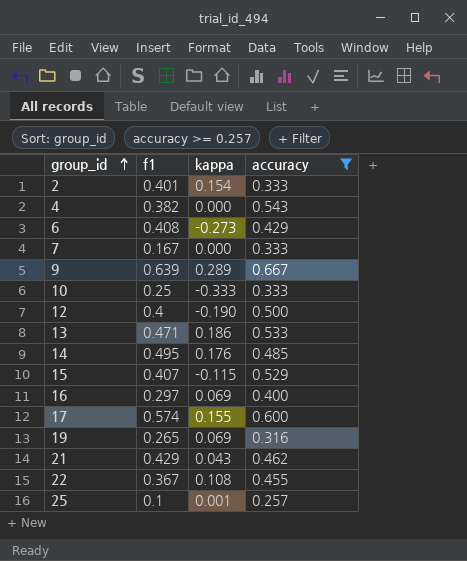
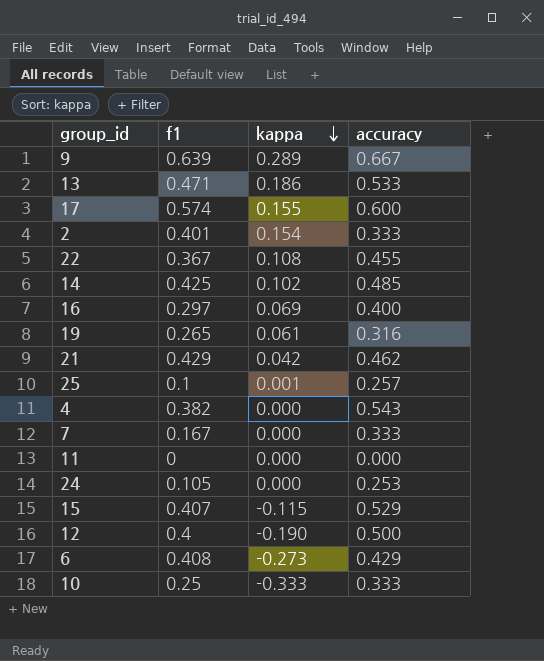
filter: accuracy >= 0.257 -> none
row order: group_id ascending -> kappa descending
14 | f1: 0.495 -> 0.425
14 | kappa: 0.176 -> 0.102
19 | kappa: 0.069 -> 0.061
21 | kappa: 0.043 -> 0.042

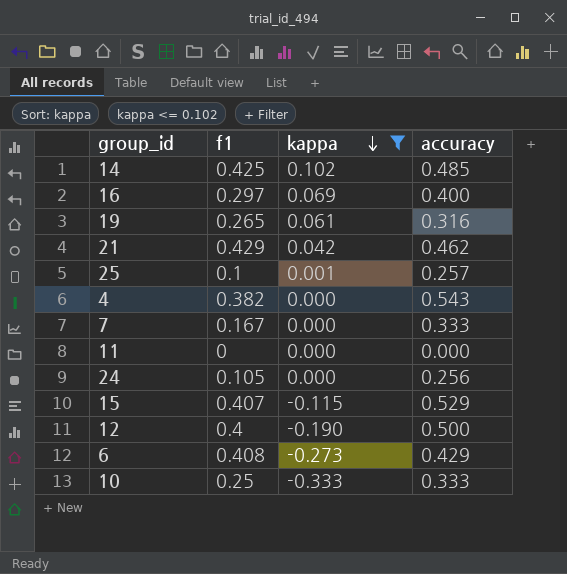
filter: none -> kappa <= 0.102
24 | accuracy: 0.253 -> 0.256

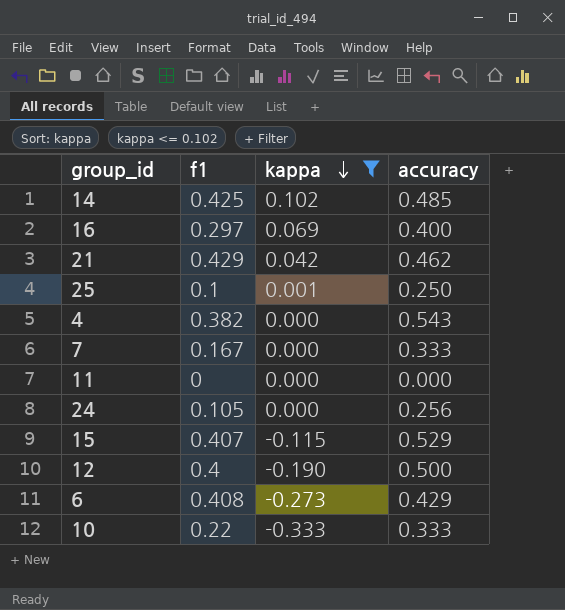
row 19: 0.265 | 0.061 | 0.316 -> none
25 | accuracy: 0.257 -> 0.250
10 | f1: 0.25 -> 0.22

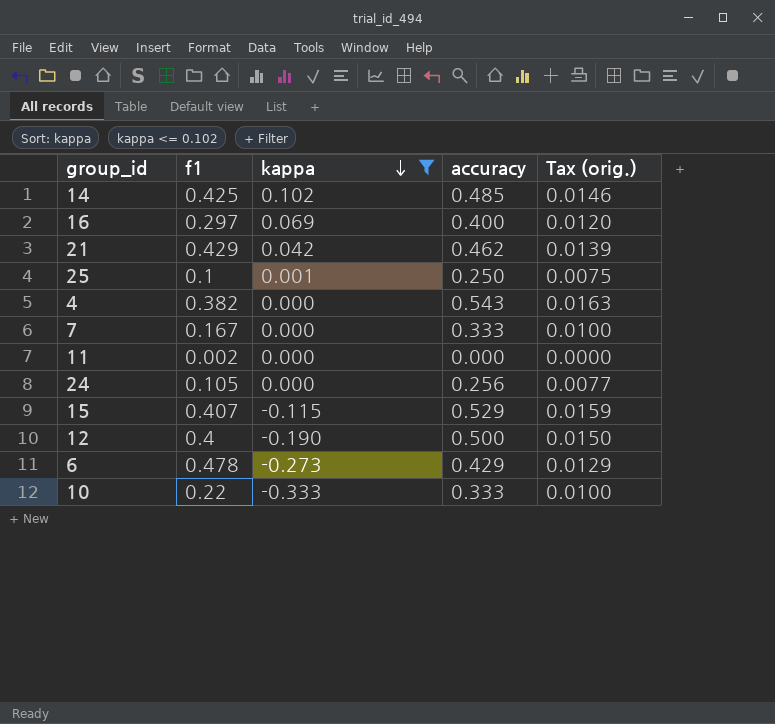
column Tax (orig.) | formula: none -> [accuracy] * 0.03
11 | f1: 0 -> 0.002
6 | f1: 0.408 -> 0.478

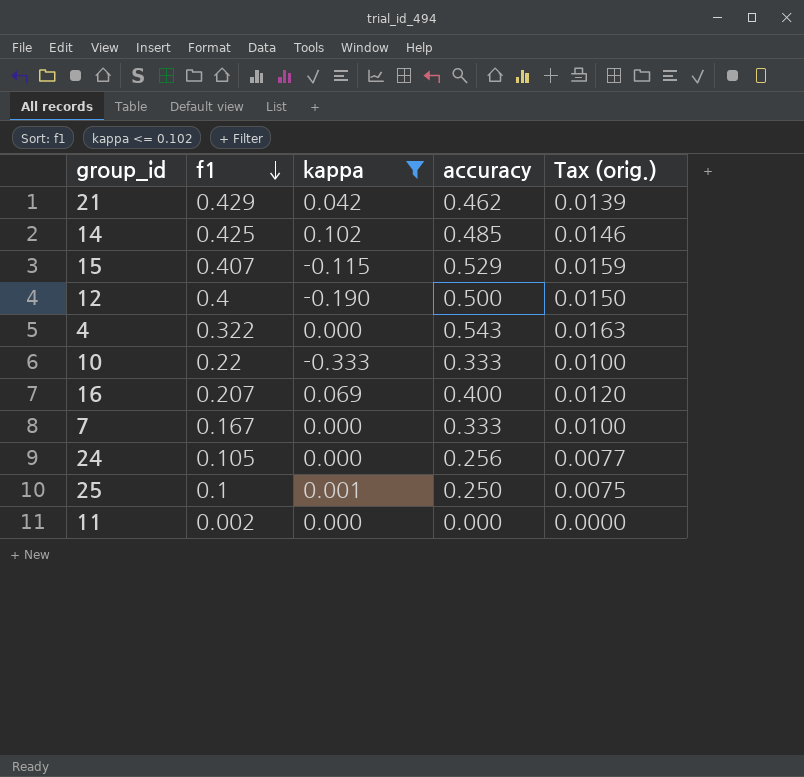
row order: kappa descending -> f1 descending
row 6: 0.478 | -0.273 | 0.429 | 0.0129 -> none
4 | f1: 0.382 -> 0.322
16 | f1: 0.297 -> 0.207

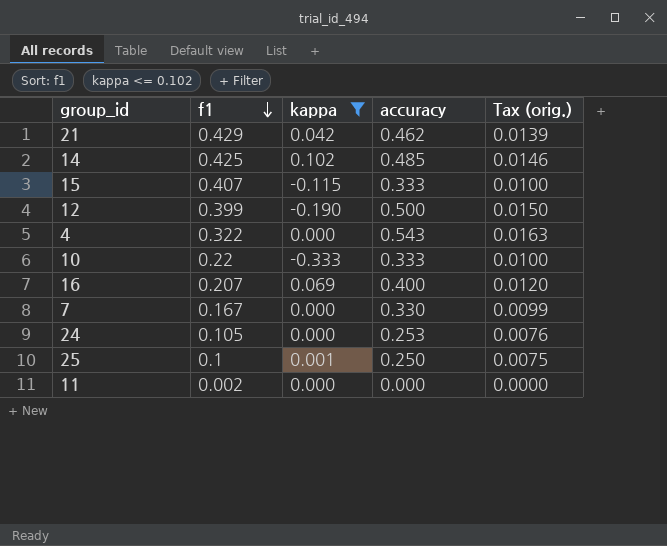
15 | accuracy: 0.529 -> 0.333
15 | Tax (orig.): 0.0159 -> 0.0100
12 | f1: 0.4 -> 0.399
7 | accuracy: 0.333 -> 0.330
7 | Tax (orig.): 0.0100 -> 0.0099
24 | accuracy: 0.256 -> 0.253
24 | Tax (orig.): 0.0077 -> 0.0076

